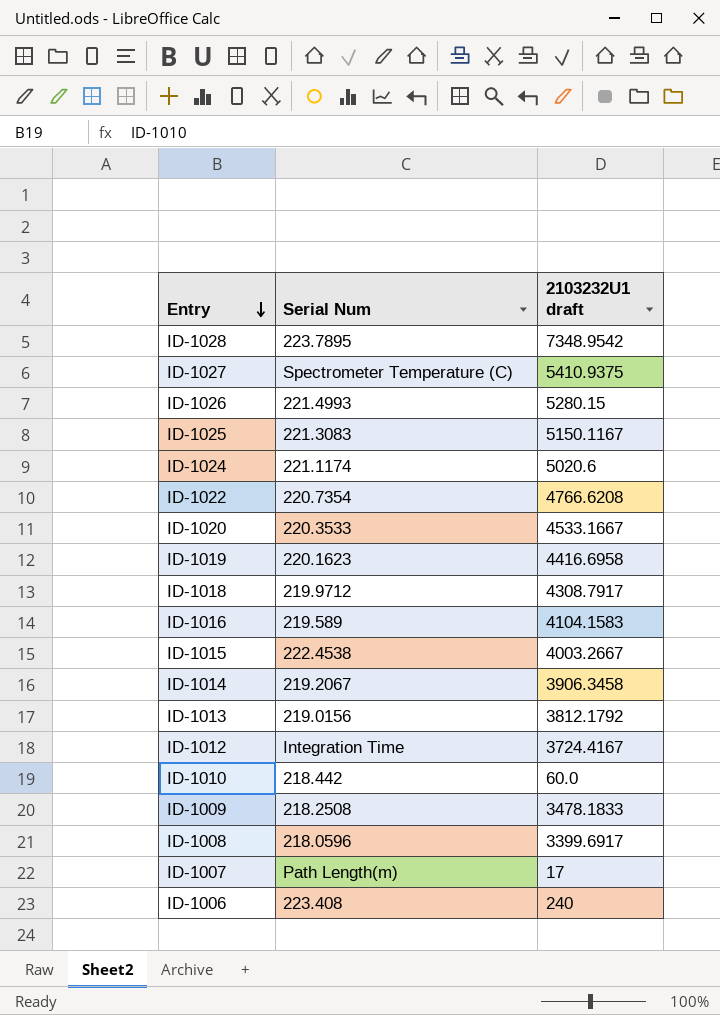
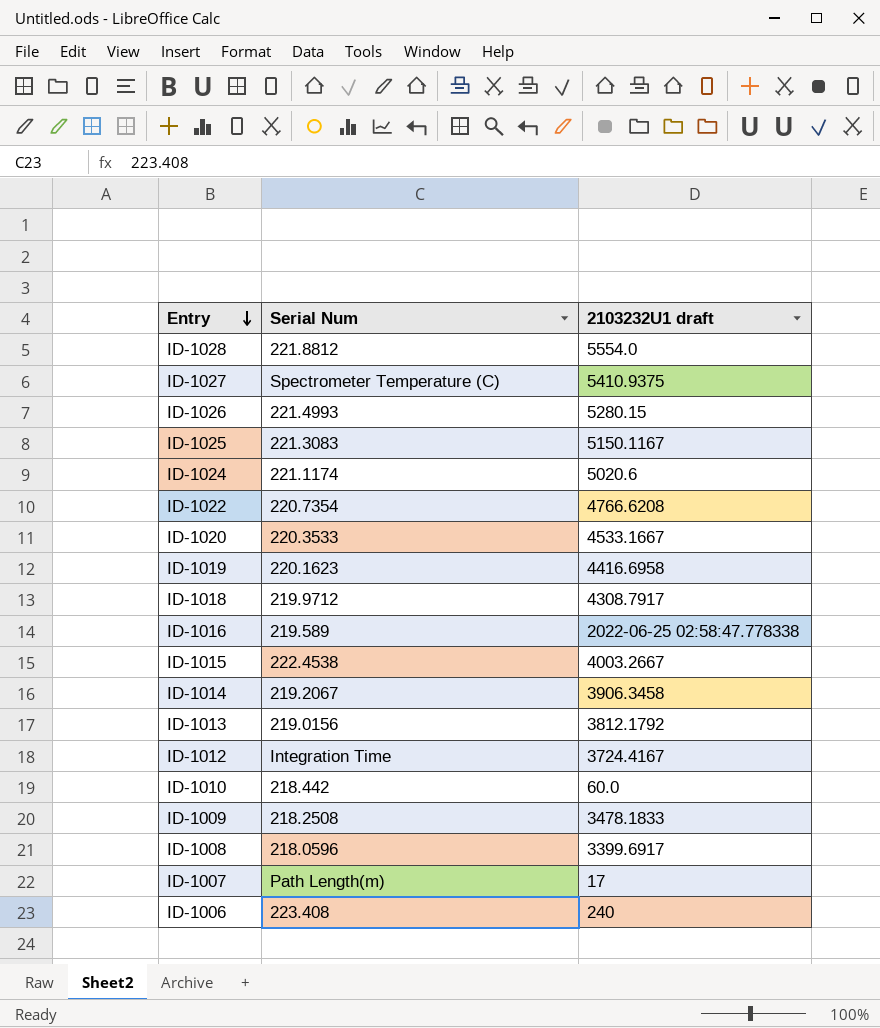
ID-1028 | Serial Num: 223.7895 -> 221.8812
ID-1028 | 2103232U1 draft: 7348.9542 -> 5554.0
ID-1016 | 2103232U1 draft: 4104.1583 -> 2022-06-25 02:58:47.778338

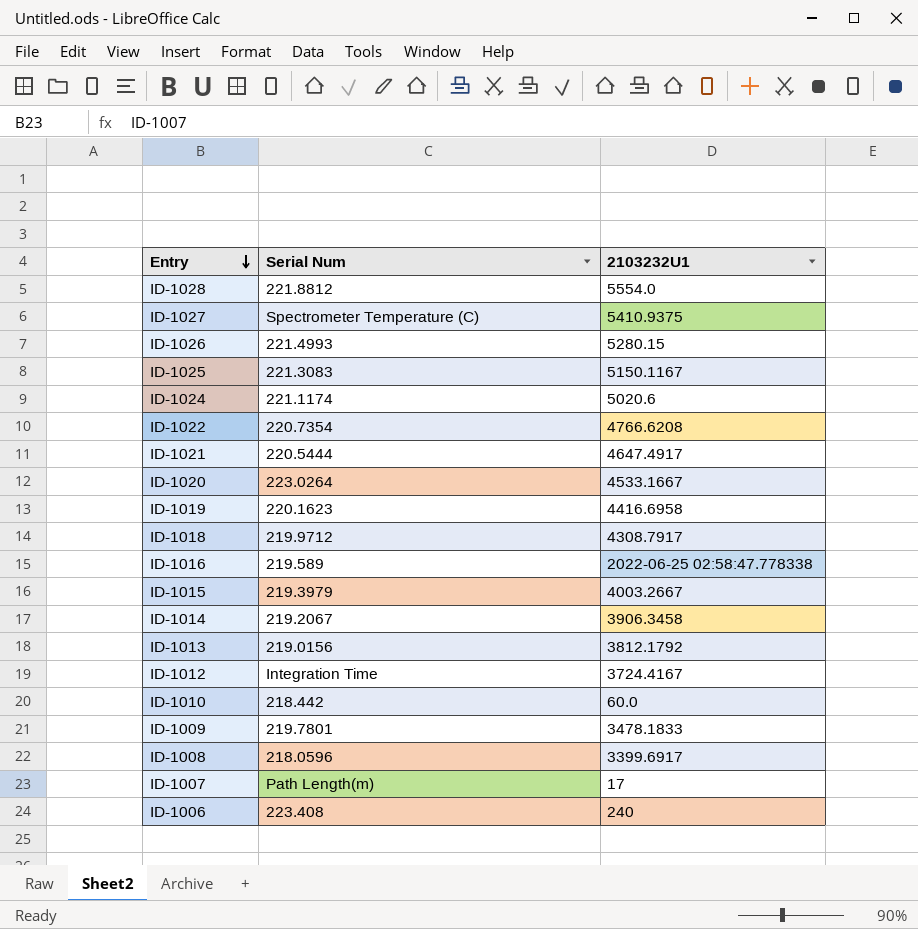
column name: 2103232U1 draft -> 2103232U1
row ID-1021: none -> 220.5444 | 4647.4917
ID-1020 | Serial Num: 220.3533 -> 223.0264
ID-1015 | Serial Num: 222.4538 -> 219.3979
ID-1009 | Serial Num: 218.2508 -> 219.7801

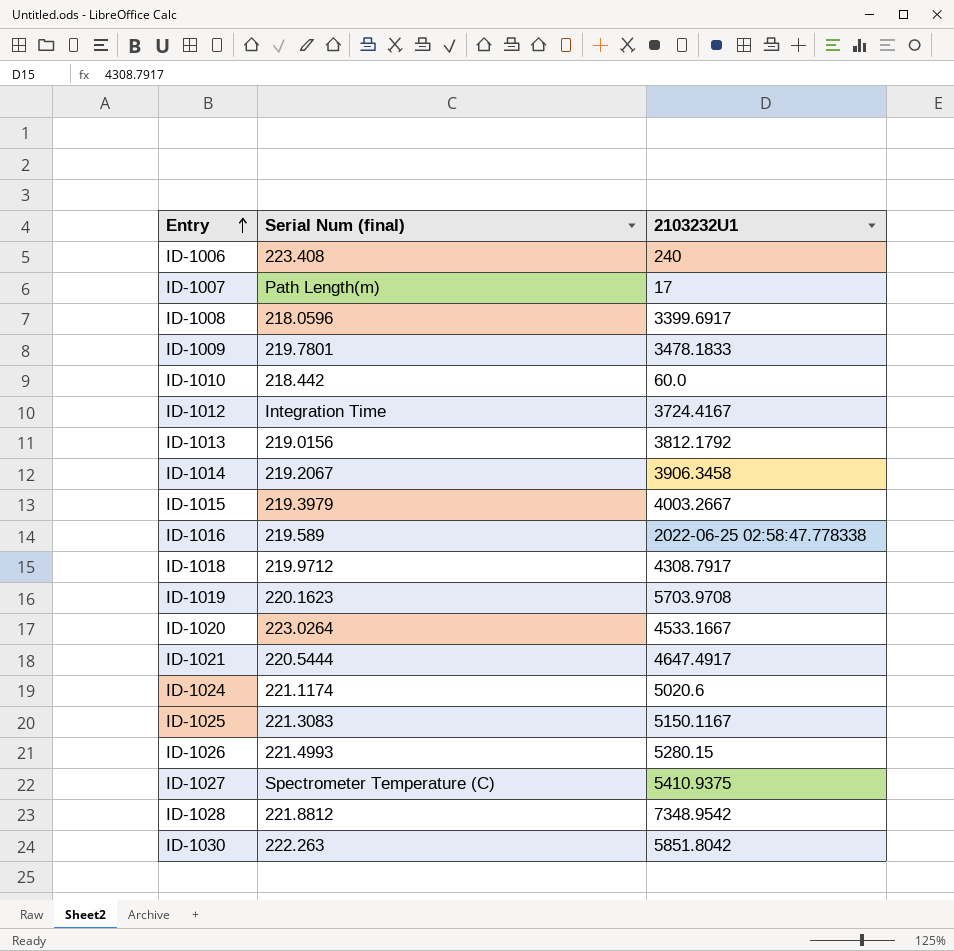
row order: Entry descending -> Entry ascending
column name: Serial Num -> Serial Num (final)
row ID-1022: 220.7354 | 4766.6208 -> none
ID-1019 | 2103232U1: 4416.6958 -> 5703.9708
ID-1028 | 2103232U1: 5554.0 -> 7348.9542
row ID-1030: none -> 222.263 | 5851.8042

